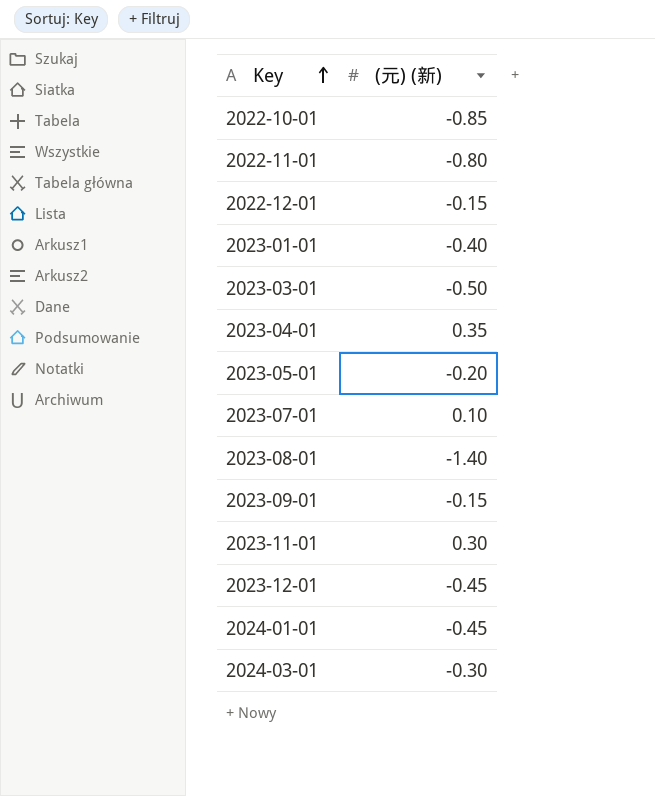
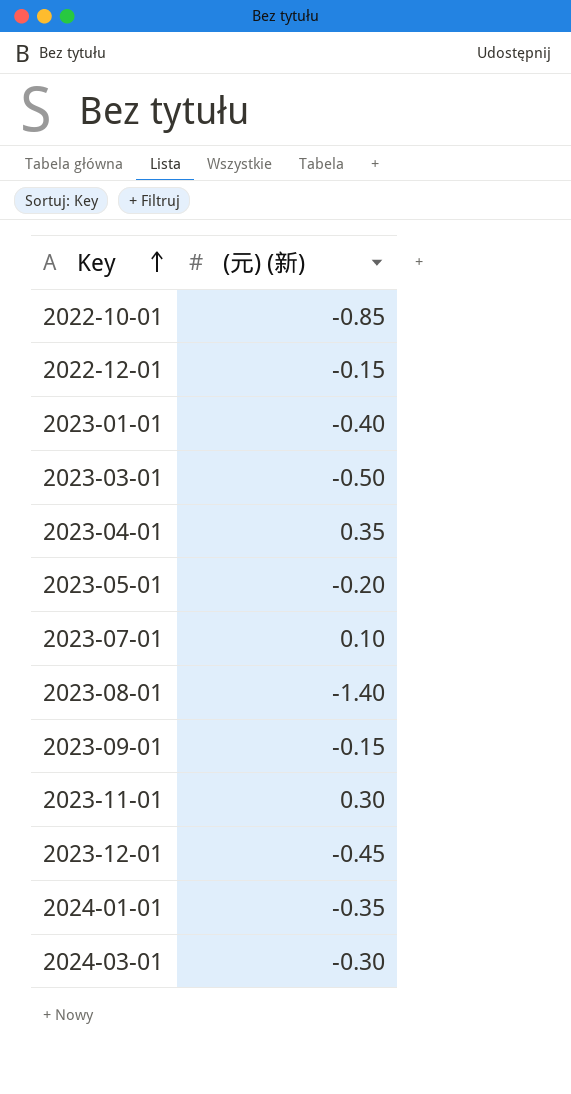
row 2022-11-01: -0.80 -> none
2024-01-01 | (元) (新): -0.45 -> -0.35

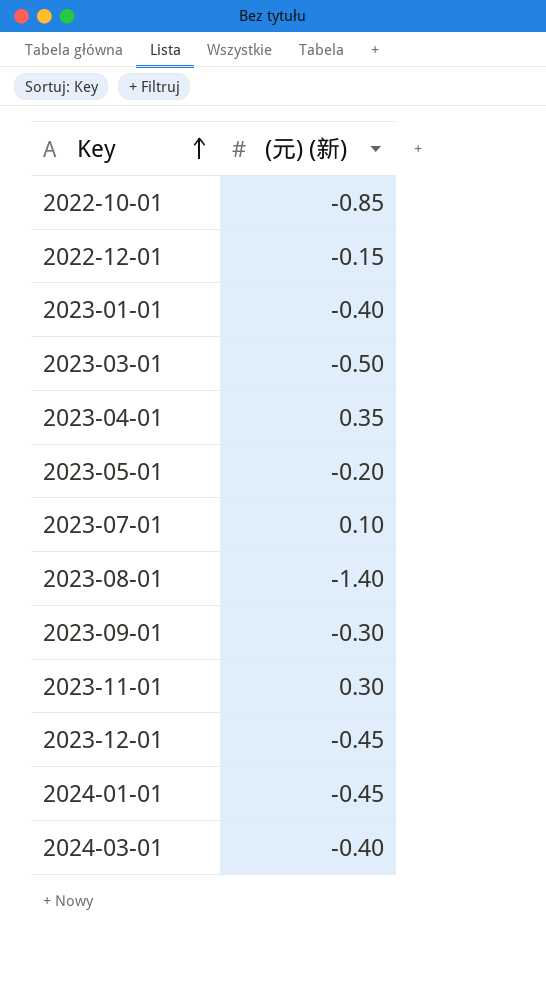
2023-09-01 | (元) (新): -0.15 -> -0.30
2024-01-01 | (元) (新): -0.35 -> -0.45
2024-03-01 | (元) (新): -0.30 -> -0.40

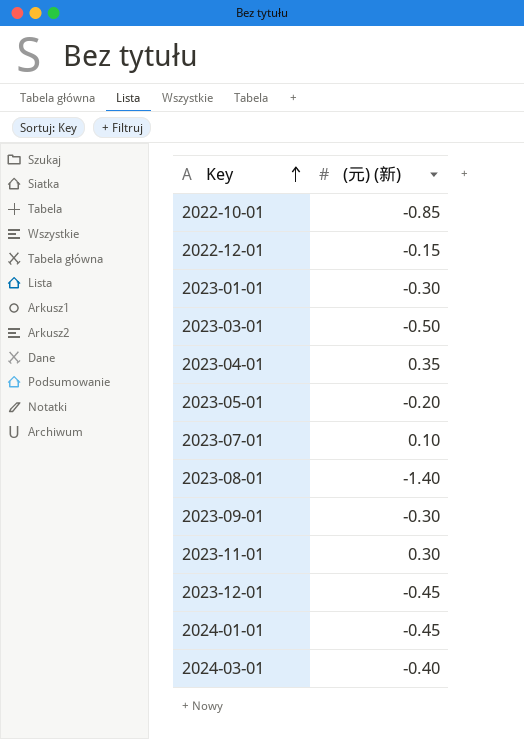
2023-01-01 | (元) (新): -0.40 -> -0.30

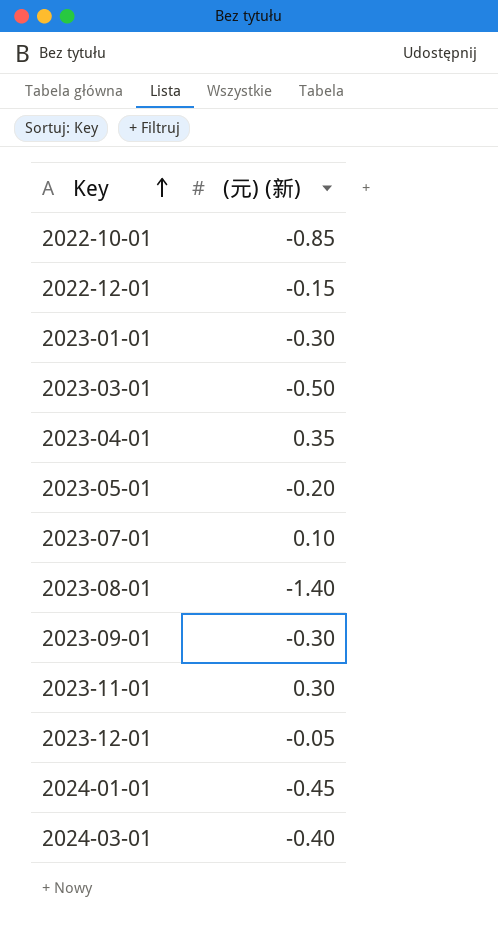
2023-12-01 | (元) (新): -0.45 -> -0.05

